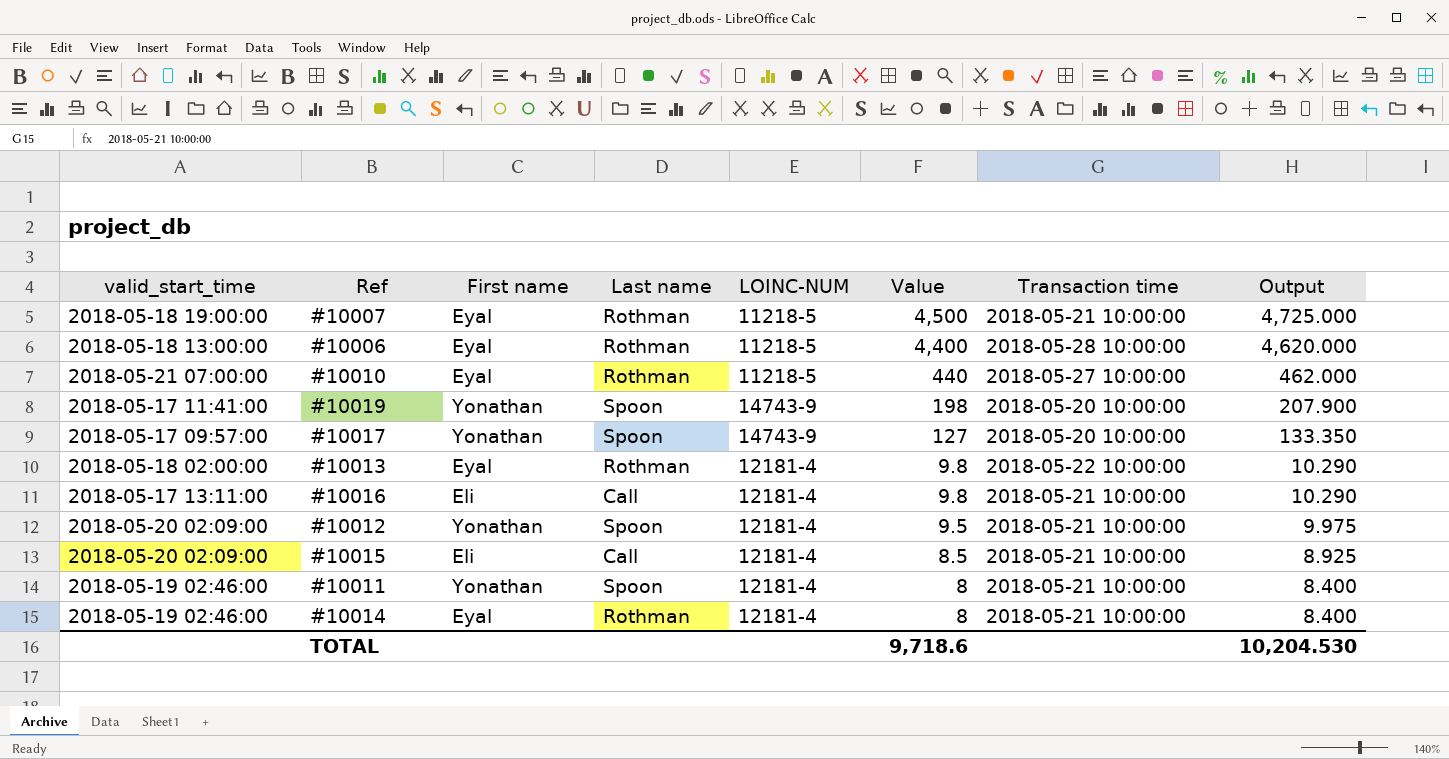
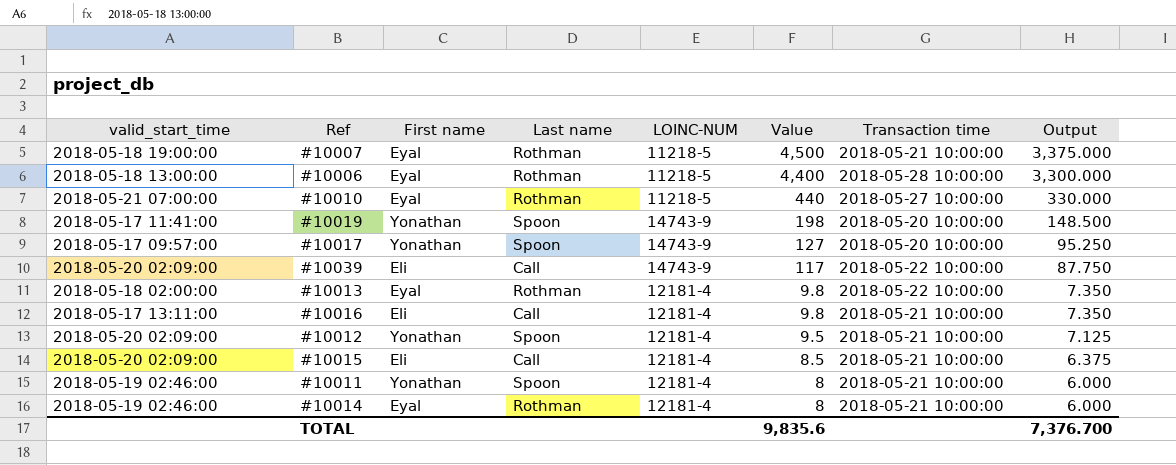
column Output | formula: [Value] * 1.05 -> [Value] * 0.75
row #10039: none -> 2018-05-20 02:09:00 | Eli | Call | 14743-9 | 117 | 2018-05-22 10:00:00 | 87.750
TOTAL | Value: 9,718.6 -> 9,835.6
TOTAL | Output: 10,204.530 -> 7,376.700

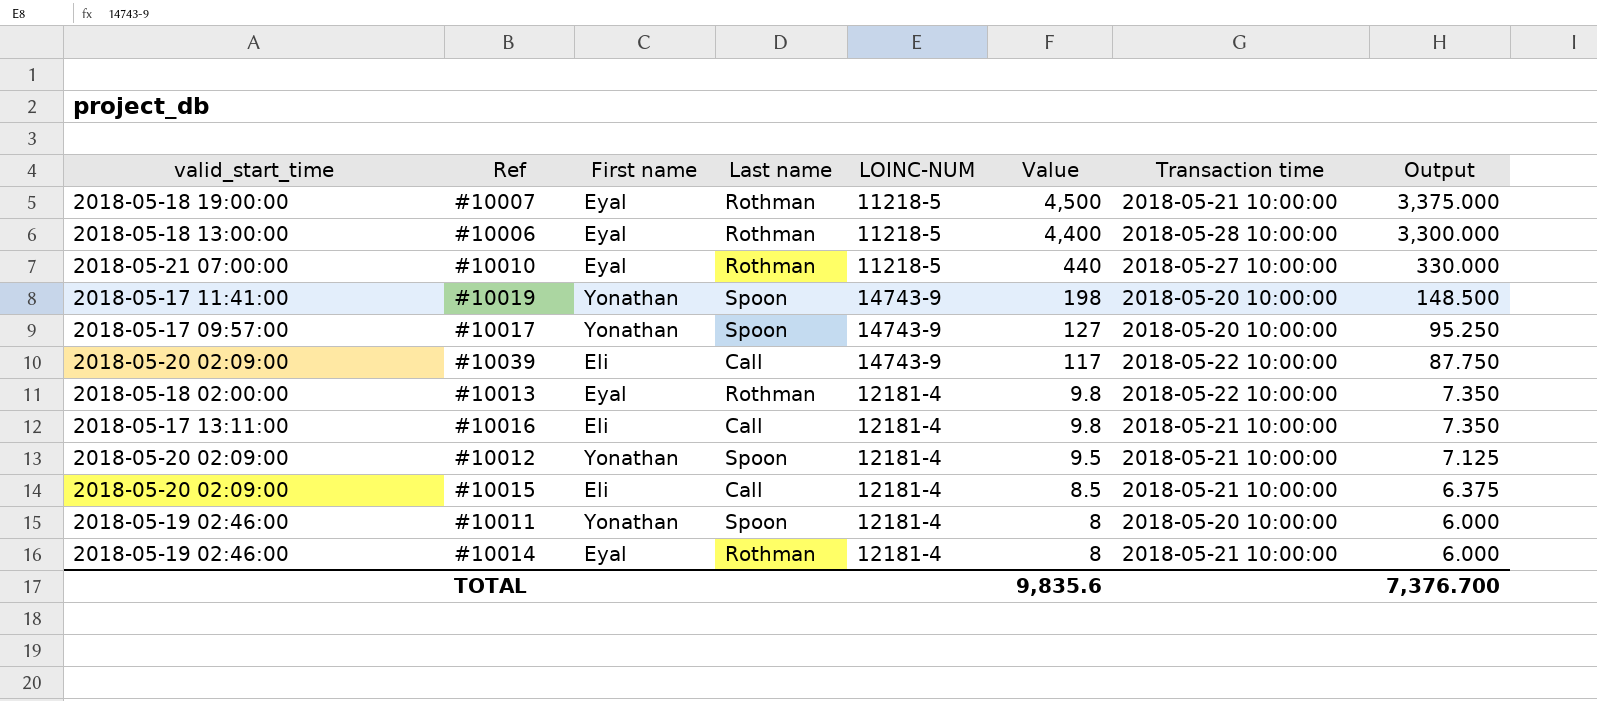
#10011 | Transaction time: 2018-05-21 10:00:00 -> 2018-05-20 10:00:00

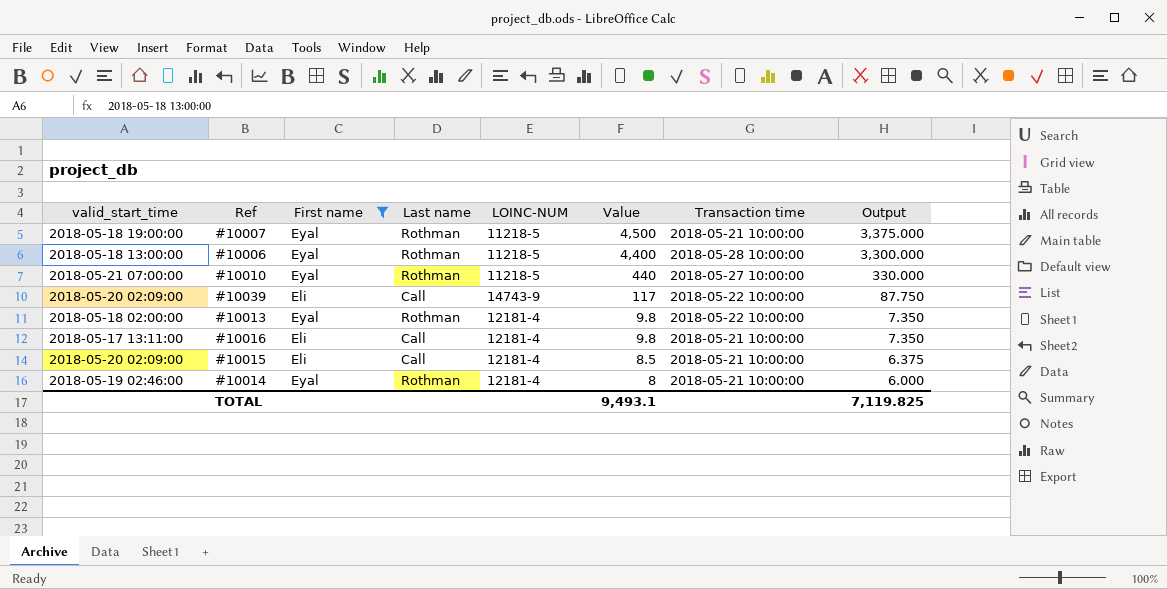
filter: none -> First name != Yonathan
TOTAL | Value: 9,835.6 -> 9,493.1
TOTAL | Output: 7,376.700 -> 7,119.825

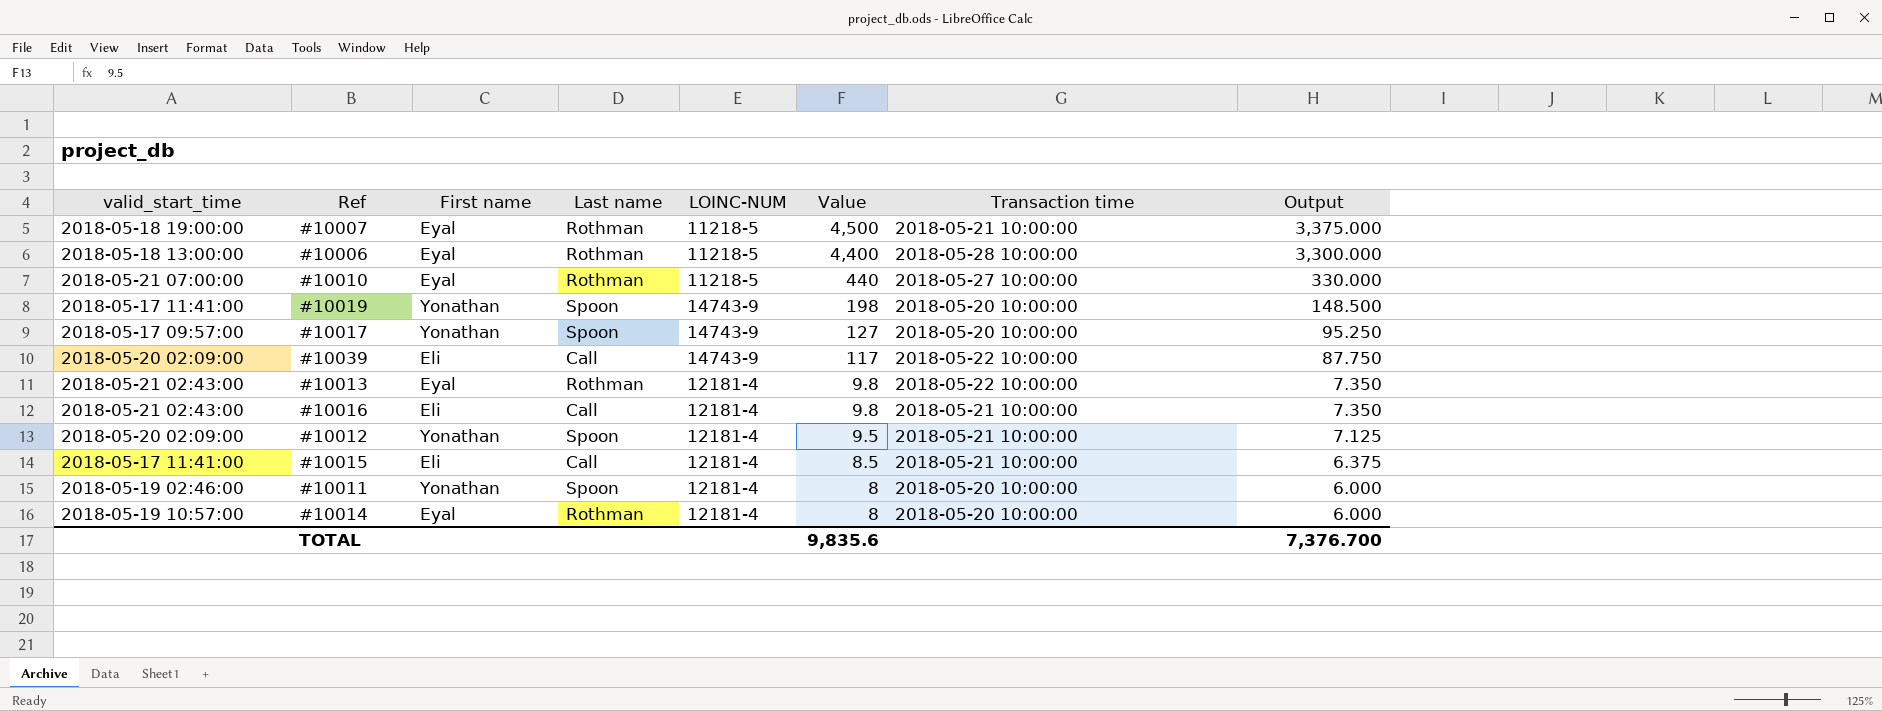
filter: First name != Yonathan -> none
#10013 | valid_start_time: 2018-05-18 02:00:00 -> 2018-05-21 02:43:00
#10016 | valid_start_time: 2018-05-17 13:11:00 -> 2018-05-21 02:43:00
#10015 | valid_start_time: 2018-05-20 02:09:00 -> 2018-05-17 11:41:00
#10014 | valid_start_time: 2018-05-19 02:46:00 -> 2018-05-19 10:57:00
#10014 | Transaction time: 2018-05-21 10:00:00 -> 2018-05-20 10:00:00
TOTAL | Value: 9,493.1 -> 9,835.6
TOTAL | Output: 7,119.825 -> 7,376.700

